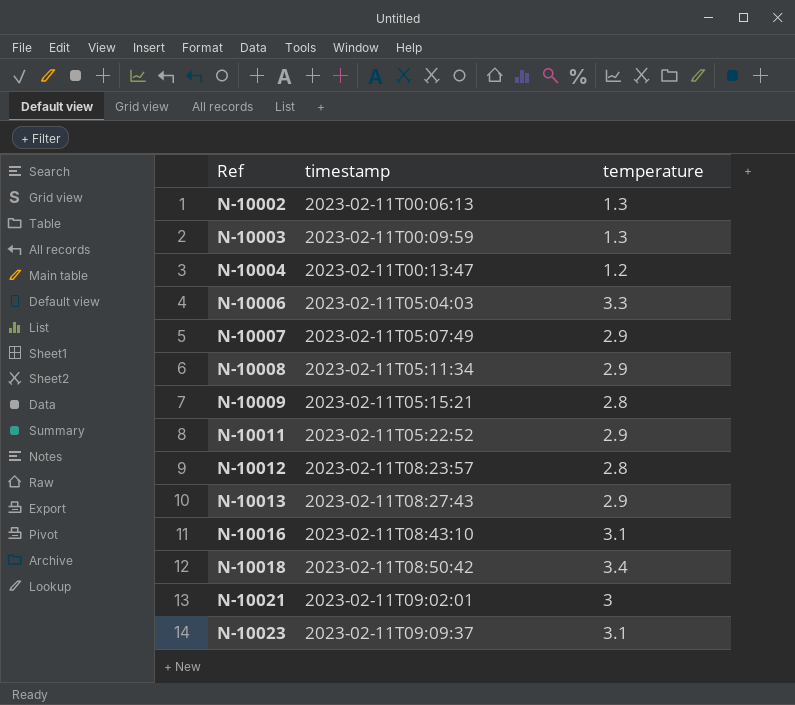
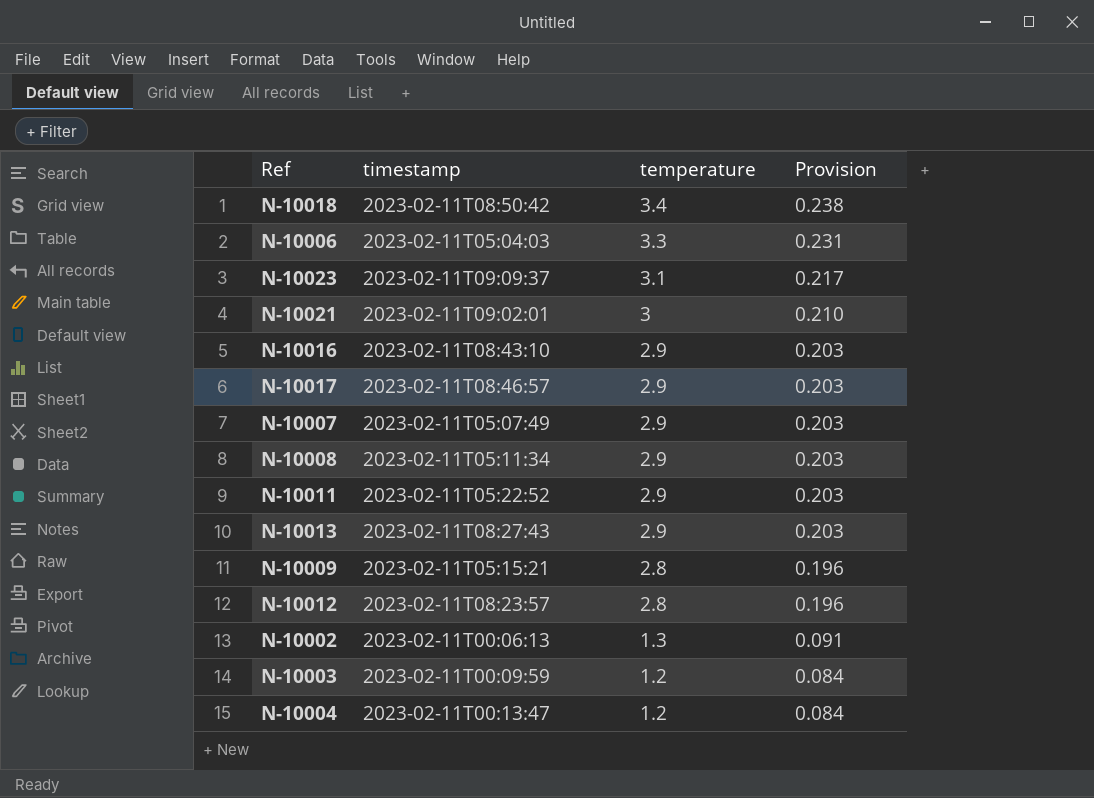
row order: Ref ascending -> temperature descending
column Provision | formula: none -> [temperature] * 0.07
N-10016 | temperature: 3.1 -> 2.9
row N-10017: none -> 2023-02-11T08:46:57 | 2.9 | 0.203
N-10003 | temperature: 1.3 -> 1.2

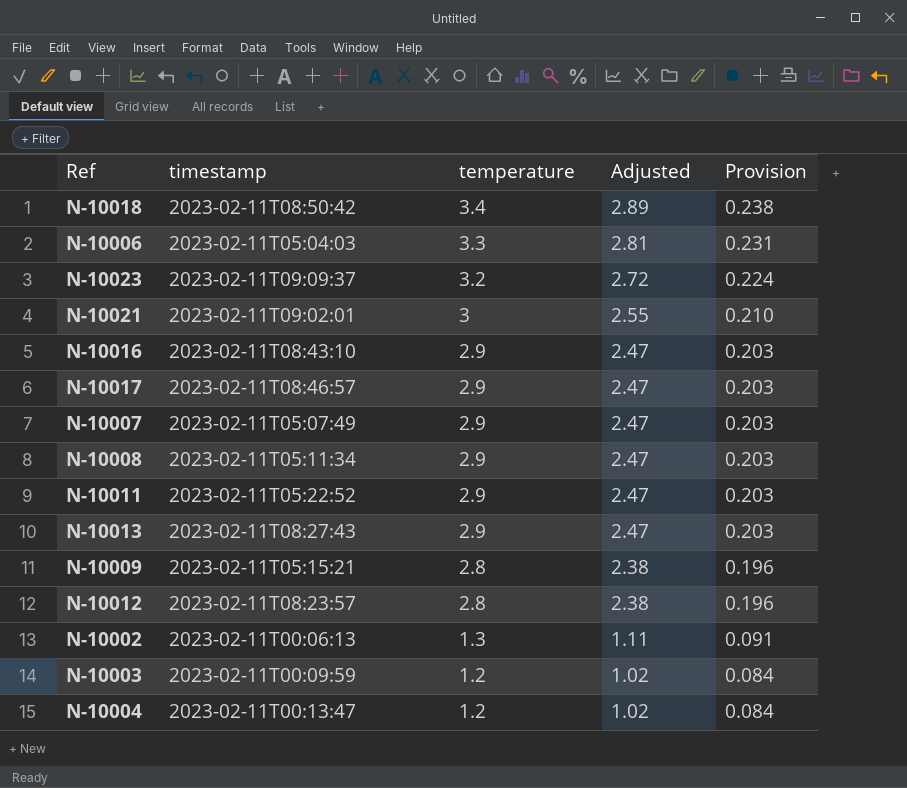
column Adjusted | formula: none -> [temperature] * 0.85
N-10023 | temperature: 3.1 -> 3.2
N-10023 | Provision: 0.217 -> 0.224

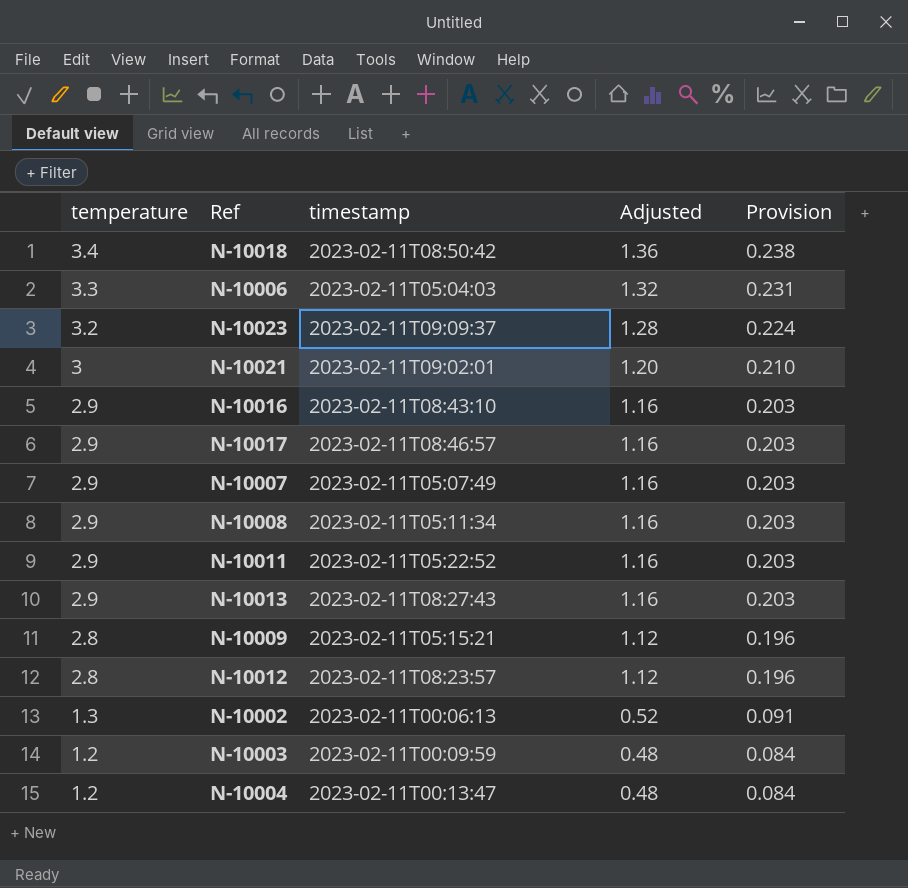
column temperature | position: 3 -> 1
column Adjusted | formula: [temperature] * 0.85 -> [temperature] * 0.4

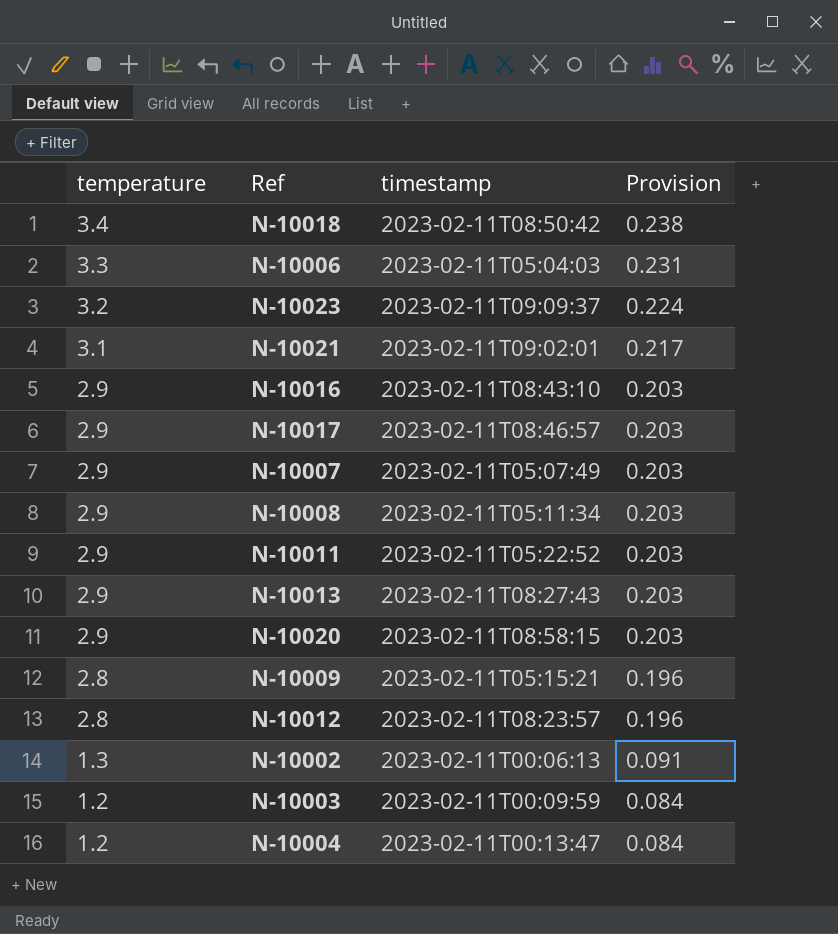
column Adjusted | formula: [temperature] * 0.4 -> none
N-10021 | temperature: 3 -> 3.1
N-10021 | Provision: 0.210 -> 0.217
row N-10020: none -> 2.9 | 2023-02-11T08:58:15 | 0.203

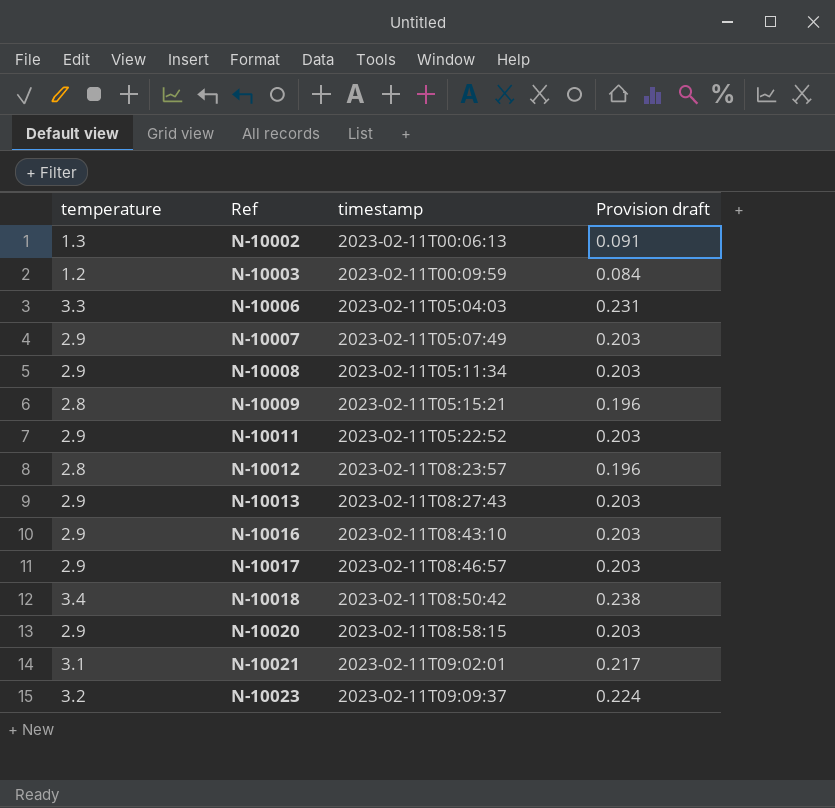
row order: temperature descending -> Ref ascending
column name: Provision -> Provision draft
row N-10004: 1.2 | 2023-02-11T00:13:47 | 0.084 -> none

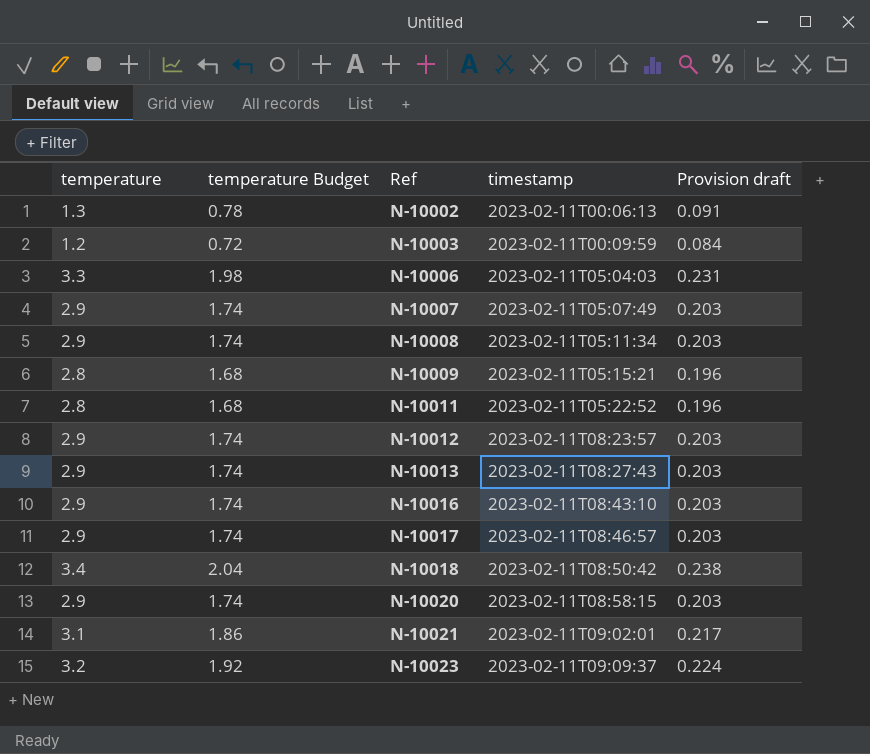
column temperature Budget | formula: none -> [temperature] * 0.6
N-10011 | temperature: 2.9 -> 2.8
N-10011 | Provision draft: 0.203 -> 0.196
N-10012 | temperature: 2.8 -> 2.9
N-10012 | Provision draft: 0.196 -> 0.203

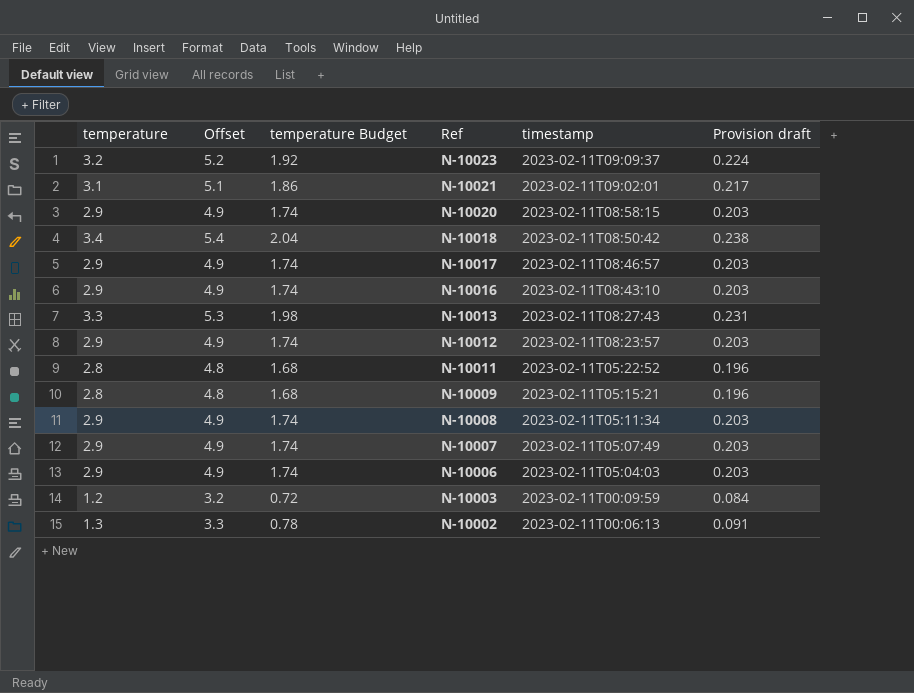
row order: Ref ascending -> Ref descending
column Offset | formula: none -> [temperature] + 2
N-10013 | temperature: 2.9 -> 3.3
N-10013 | temperature Budget: 1.74 -> 1.98
N-10013 | Provision draft: 0.203 -> 0.231
N-10006 | temperature: 3.3 -> 2.9
N-10006 | temperature Budget: 1.98 -> 1.74
N-10006 | Provision draft: 0.231 -> 0.203

